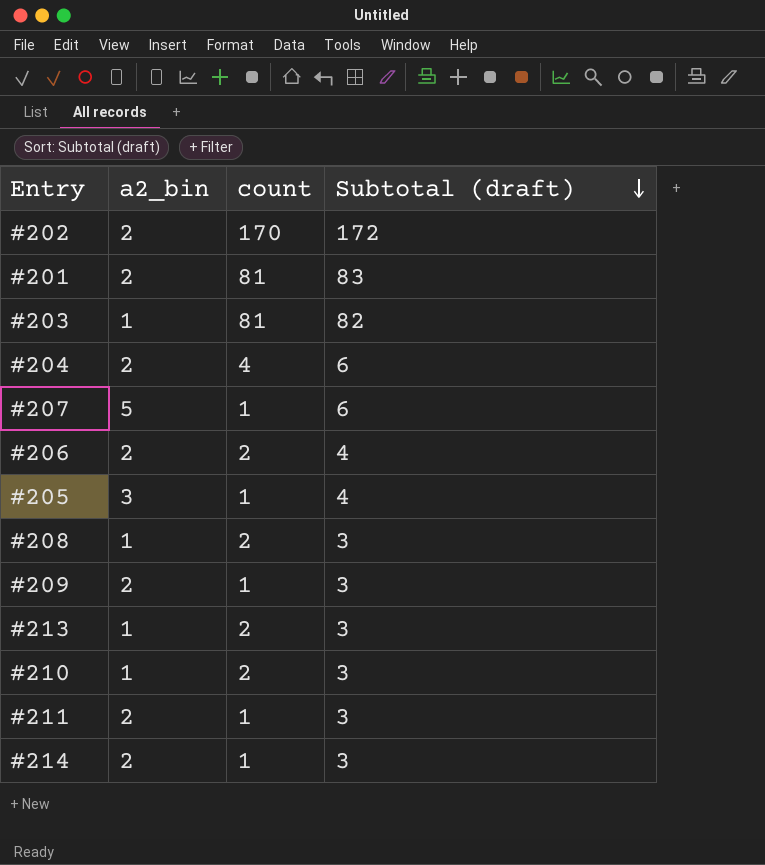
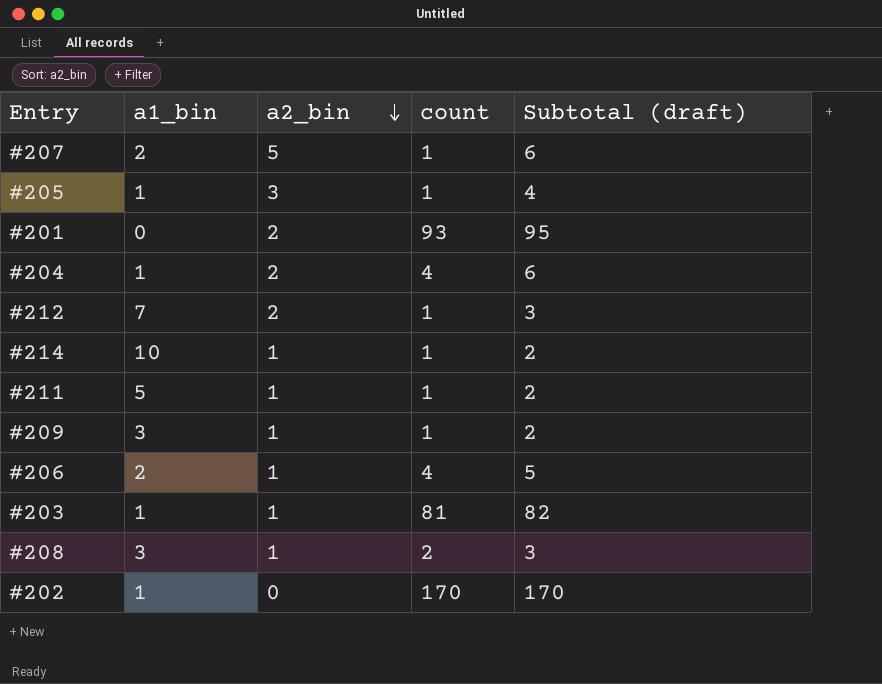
row order: Subtotal (draft) descending -> a2_bin descending
column a1_bin | position: none -> 2
row #213: 1 | 2 | 3 -> none
row #210: 1 | 2 | 3 -> none
#201 | count: 81 -> 93
#201 | Subtotal (draft): 83 -> 95
row #212: none -> 7 | 2 | 1 | 3
#214 | a2_bin: 2 -> 1
#214 | Subtotal (draft): 3 -> 2
#211 | a2_bin: 2 -> 1
#211 | Subtotal (draft): 3 -> 2
#209 | a2_bin: 2 -> 1
#209 | Subtotal (draft): 3 -> 2
#206 | a2_bin: 2 -> 1
#206 | count: 2 -> 4
#206 | Subtotal (draft): 4 -> 5
#202 | a2_bin: 2 -> 0
#202 | Subtotal (draft): 172 -> 170

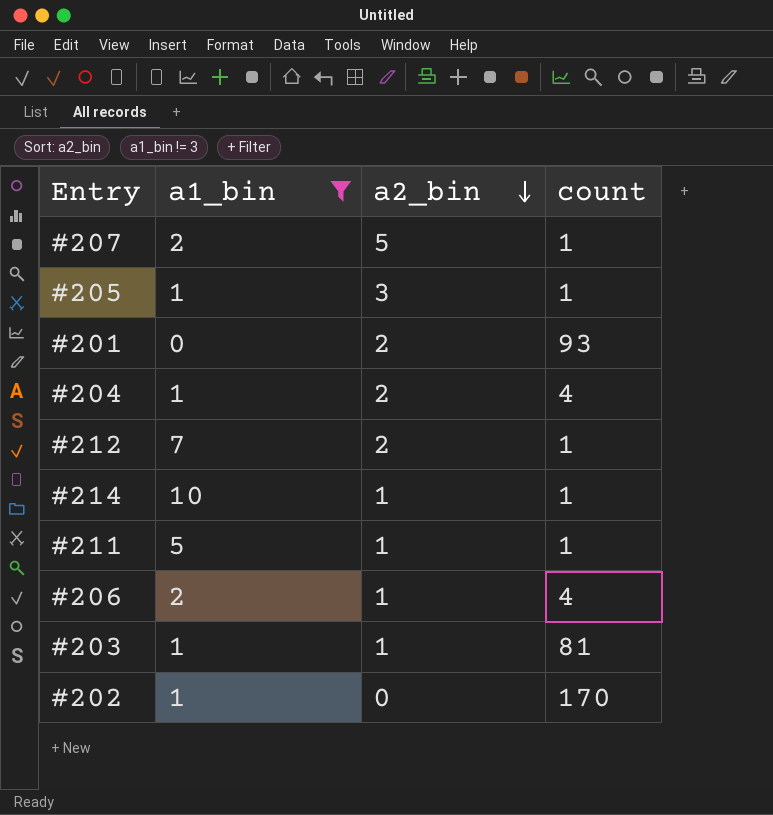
filter: none -> a1_bin != 3
column Subtotal (draft) | formula: [a2_bin] + [count] -> none

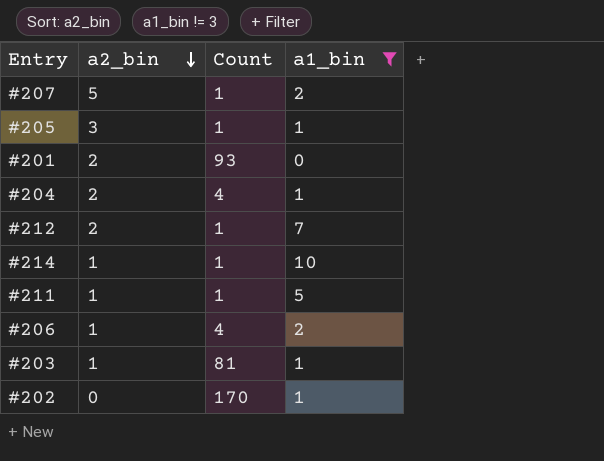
column name: count -> Count
column a1_bin | position: 2 -> 4

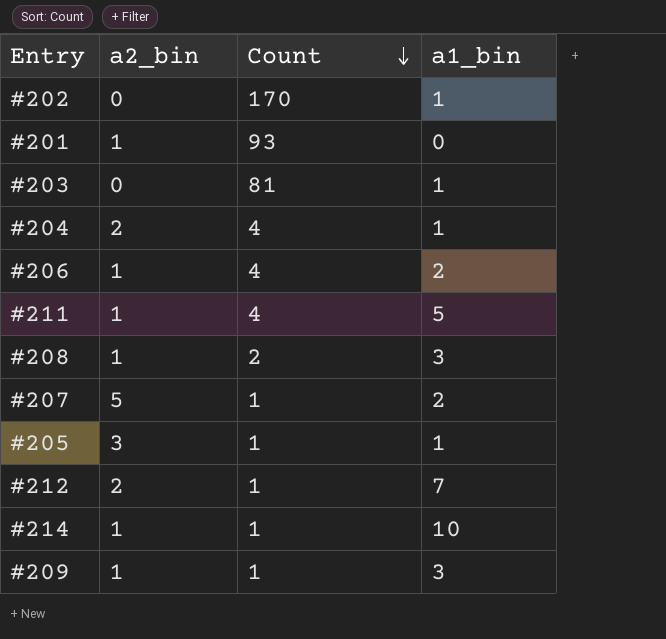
filter: a1_bin != 3 -> none
row order: a2_bin descending -> Count descending
#201 | a2_bin: 2 -> 1
#203 | a2_bin: 1 -> 0
#211 | Count: 1 -> 4

